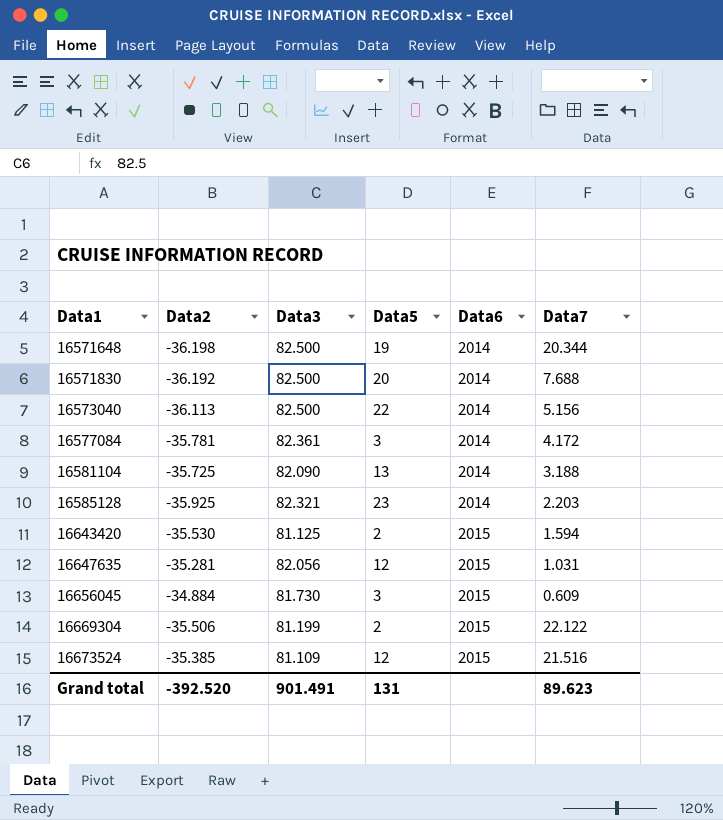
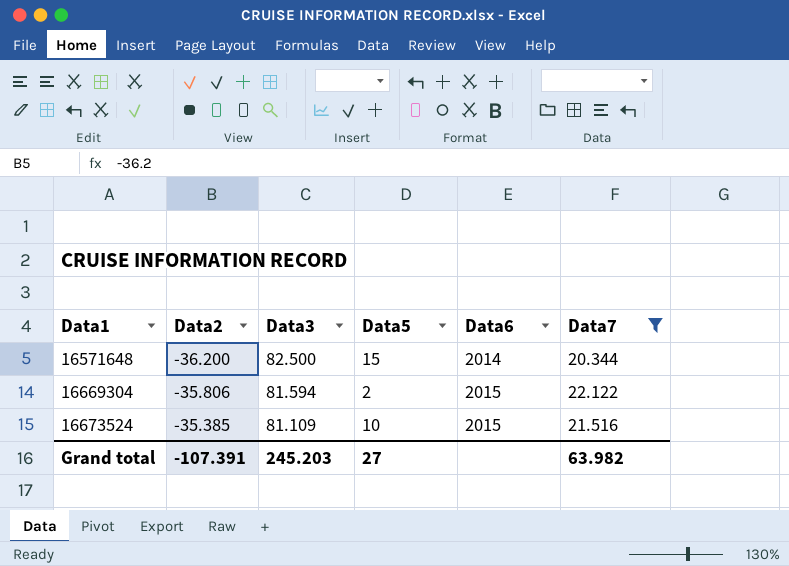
filter: none -> Data7 >= 20.344
16571648 | Data2: -36.198 -> -36.200
16571648 | Data5: 19 -> 15
16669304 | Data2: -35.506 -> -35.806
16669304 | Data3: 81.199 -> 81.594
16673524 | Data5: 12 -> 10
Grand total | Data2: -392.520 -> -107.391
Grand total | Data3: 901.491 -> 245.203
Grand total | Data5: 131 -> 27
Grand total | Data7: 89.623 -> 63.982

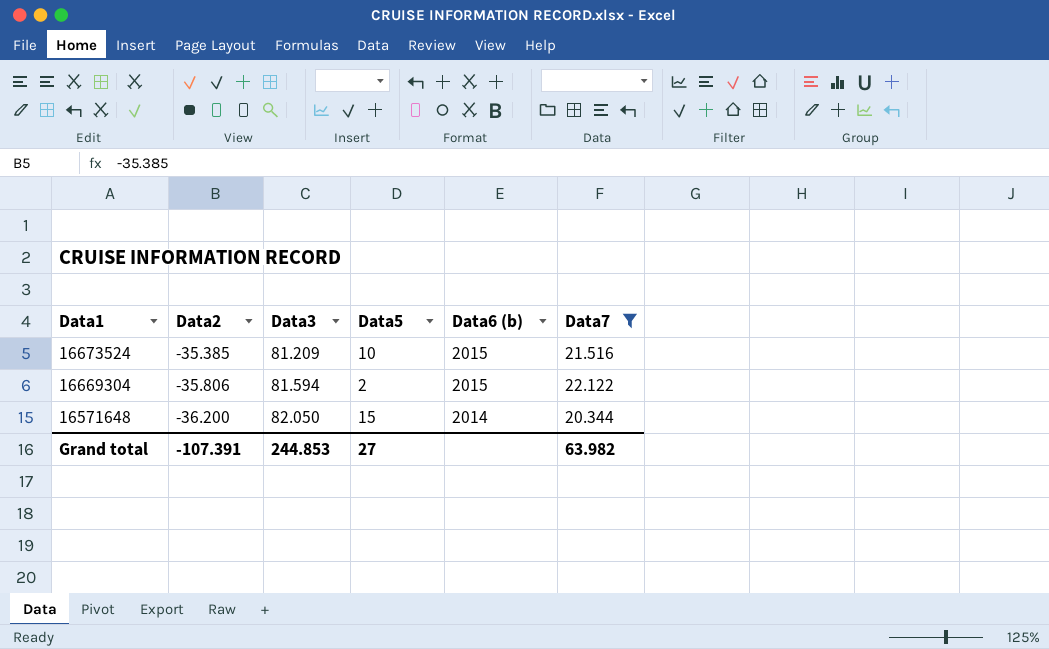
row order: Data1 ascending -> Data1 descending
column name: Data6 -> Data6 (b)
16673524 | Data3: 81.109 -> 81.209
16571648 | Data3: 82.500 -> 82.050
Grand total | Data3: 245.203 -> 244.853

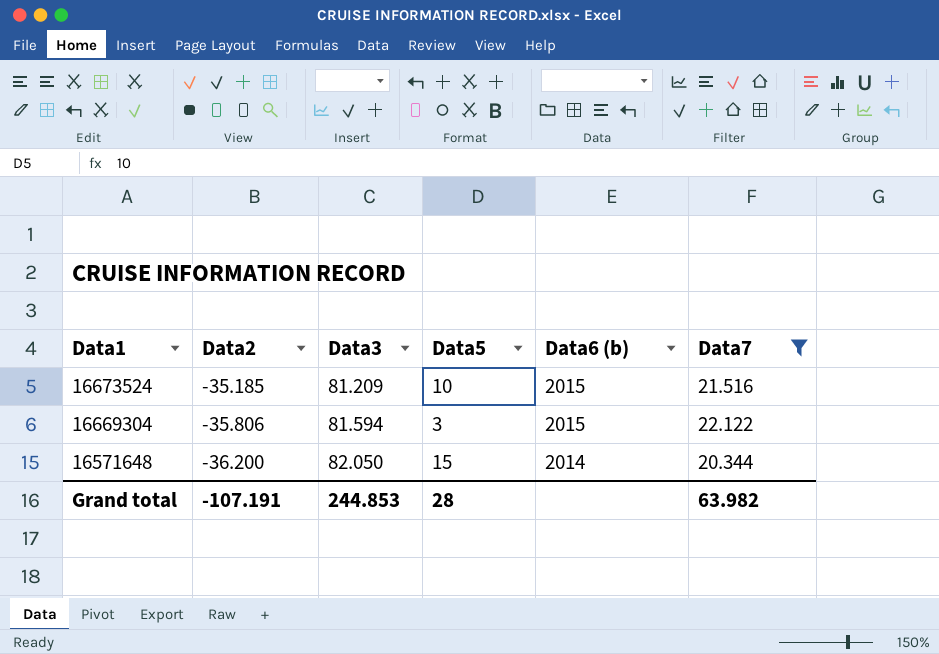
16673524 | Data2: -35.385 -> -35.185
16669304 | Data5: 2 -> 3
Grand total | Data2: -107.391 -> -107.191
Grand total | Data5: 27 -> 28

